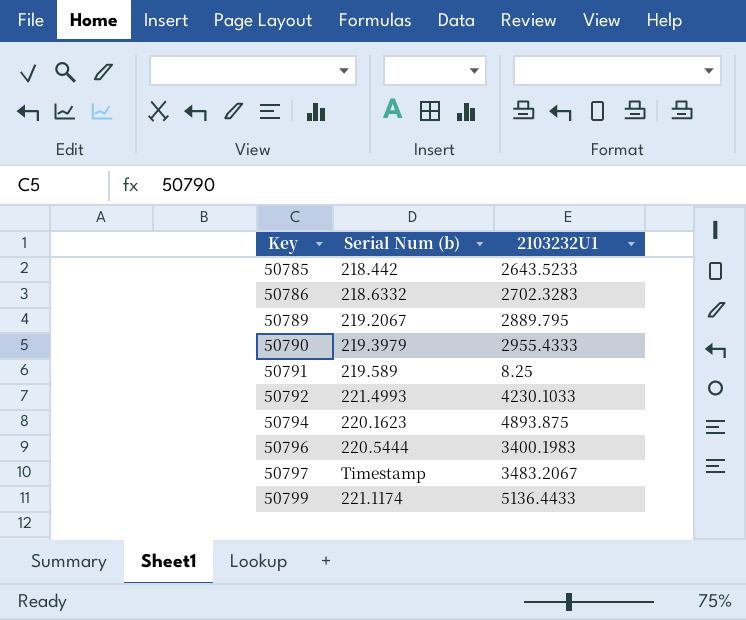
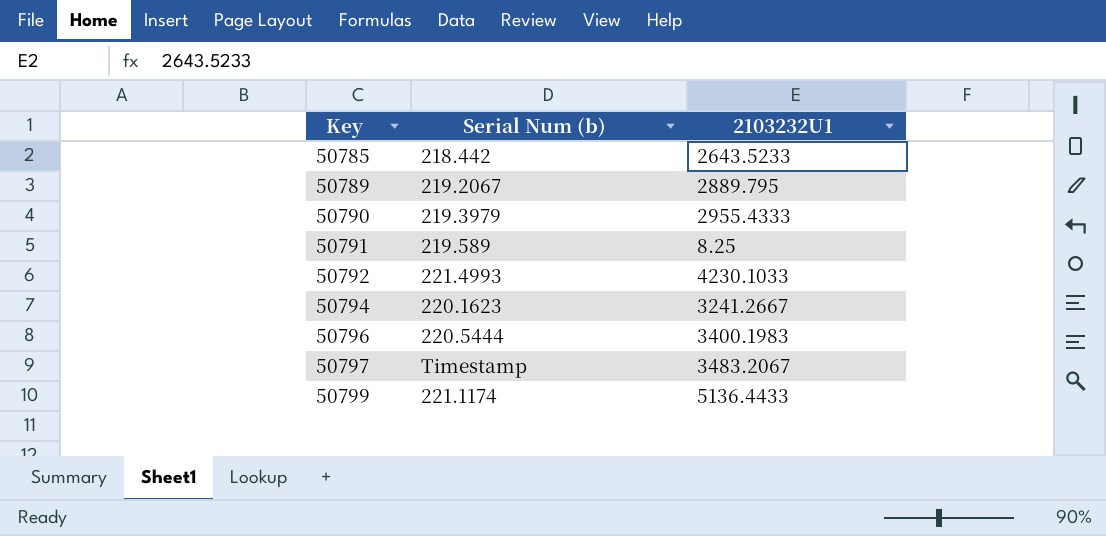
row 50786: 218.6332 | 2702.3283 -> none
50794 | 2103232U1: 4893.875 -> 3241.2667

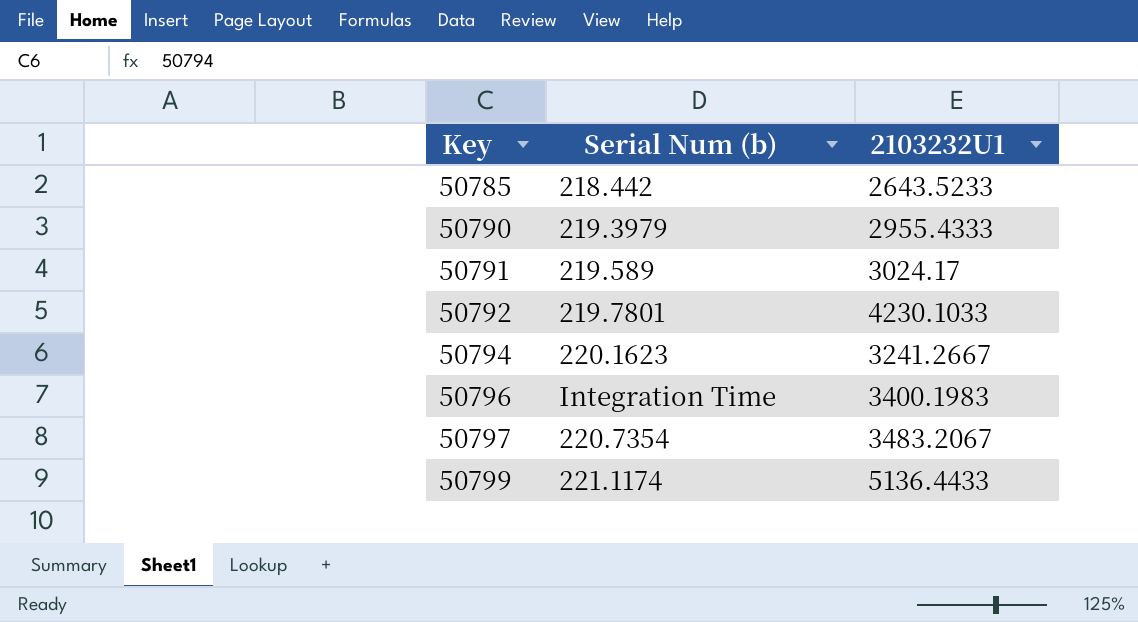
row 50789: 219.2067 | 2889.795 -> none
50791 | 2103232U1: 8.25 -> 3024.17
50792 | Serial Num (b): 221.4993 -> 219.7801
50796 | Serial Num (b): 220.5444 -> Integration Time
50797 | Serial Num (b): Timestamp -> 220.7354

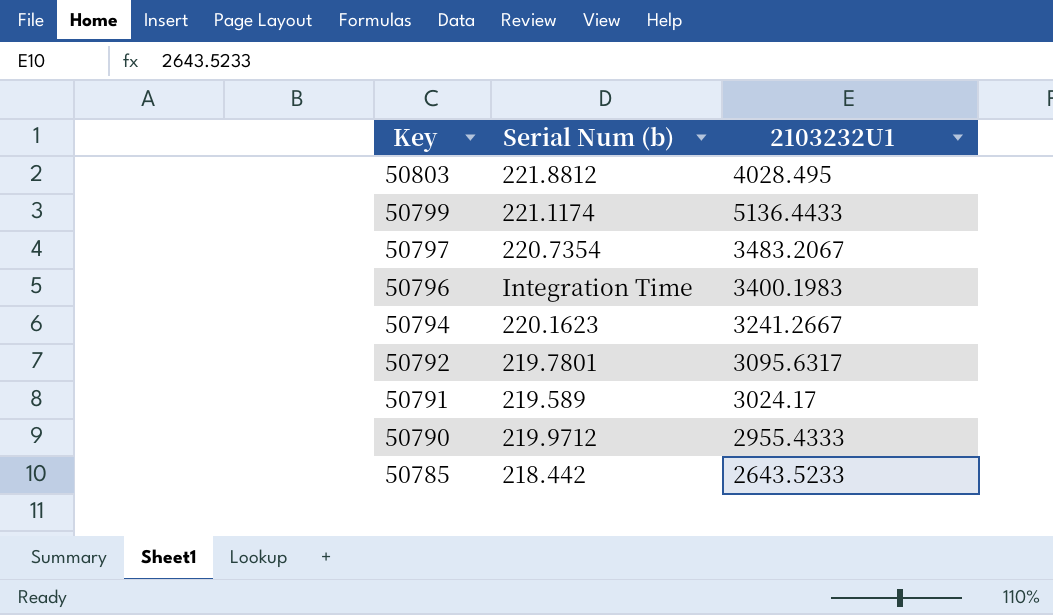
row order: Key ascending -> Key descending
row 50803: none -> 221.8812 | 4028.495
50792 | 2103232U1: 4230.1033 -> 3095.6317
50790 | Serial Num (b): 219.3979 -> 219.9712

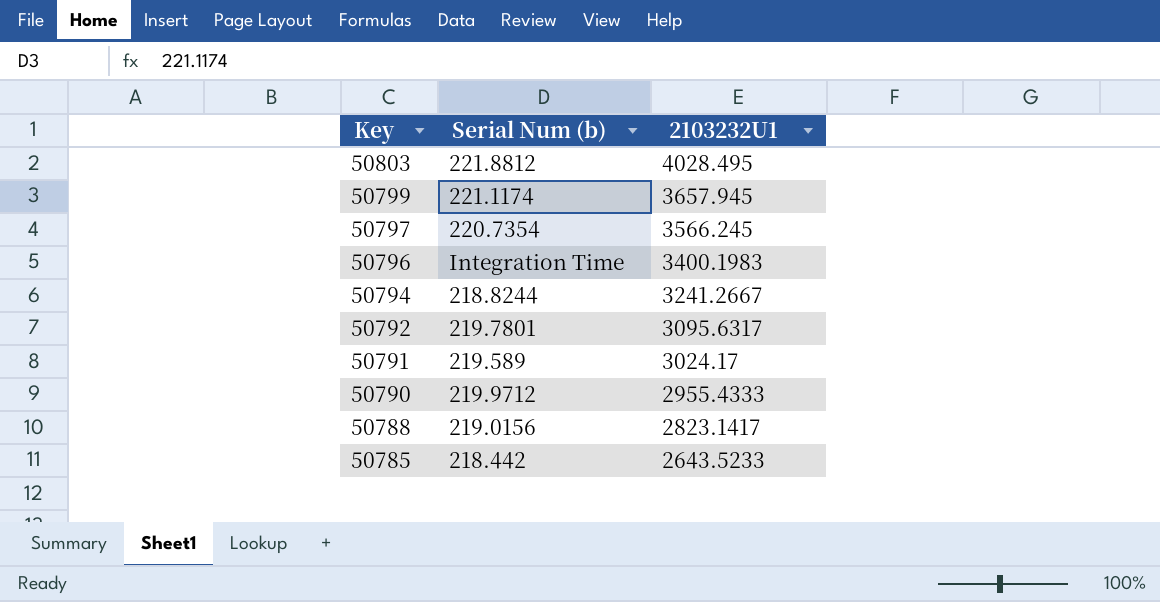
50799 | 2103232U1: 5136.4433 -> 3657.945
50797 | 2103232U1: 3483.2067 -> 3566.245
50794 | Serial Num (b): 220.1623 -> 218.8244
row 50788: none -> 219.0156 | 2823.1417

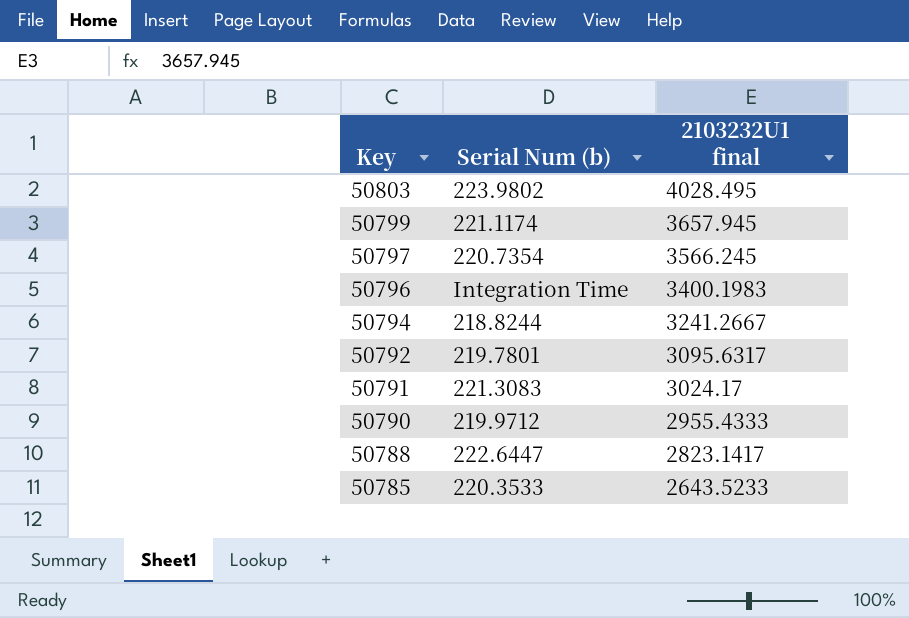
column name: 2103232U1 -> 2103232U1 final
50803 | Serial Num (b): 221.8812 -> 223.9802
50791 | Serial Num (b): 219.589 -> 221.3083
50788 | Serial Num (b): 219.0156 -> 222.6447
50785 | Serial Num (b): 218.442 -> 220.3533

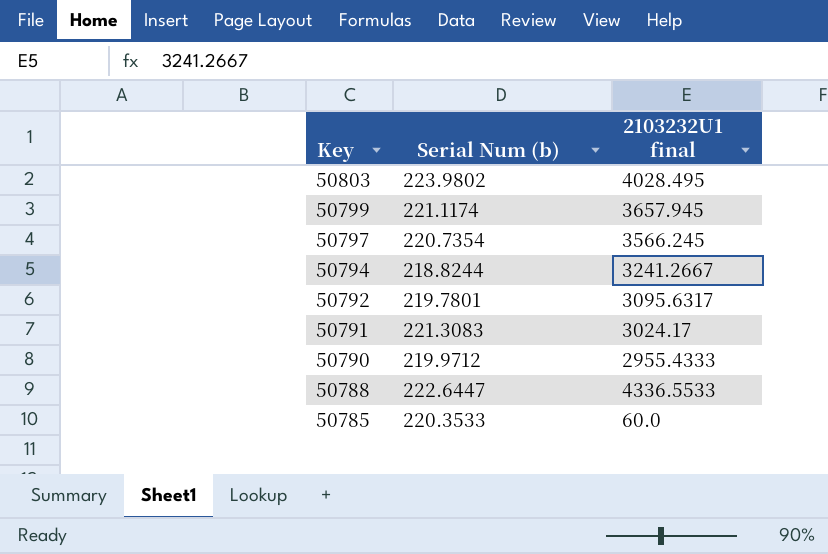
row 50796: Integration Time | 3400.1983 -> none
50788 | 2103232U1 final: 2823.1417 -> 4336.5533
50785 | 2103232U1 final: 2643.5233 -> 60.0

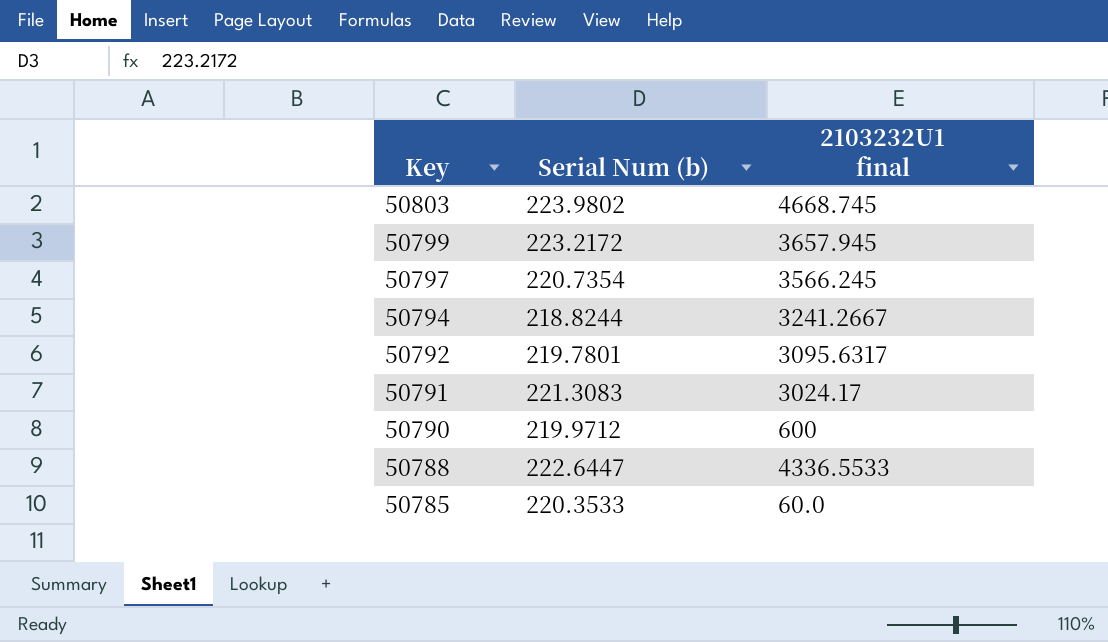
50803 | 2103232U1 final: 4028.495 -> 4668.745
50799 | Serial Num (b): 221.1174 -> 223.2172
50790 | 2103232U1 final: 2955.4333 -> 600

